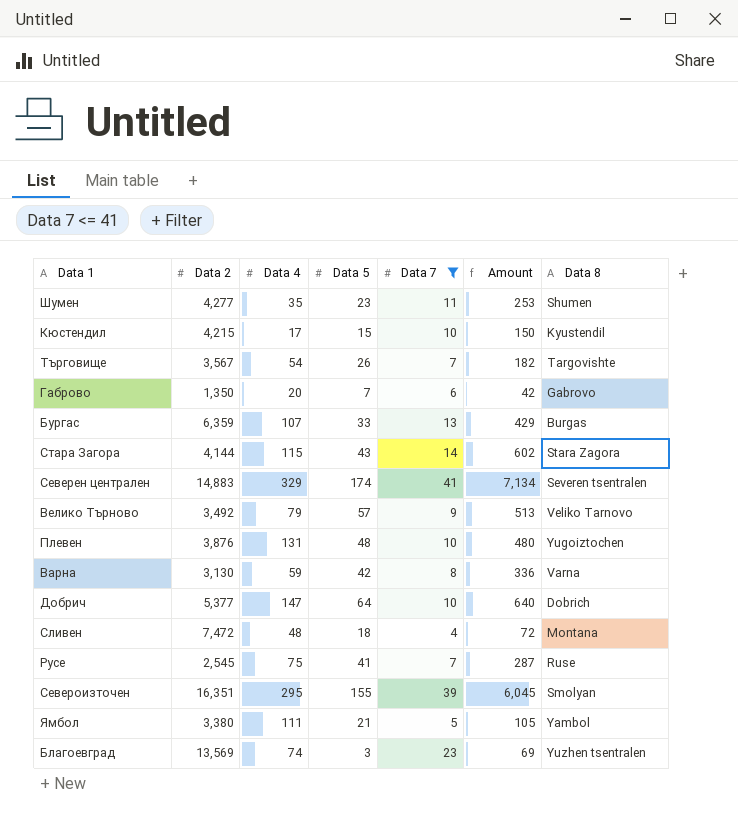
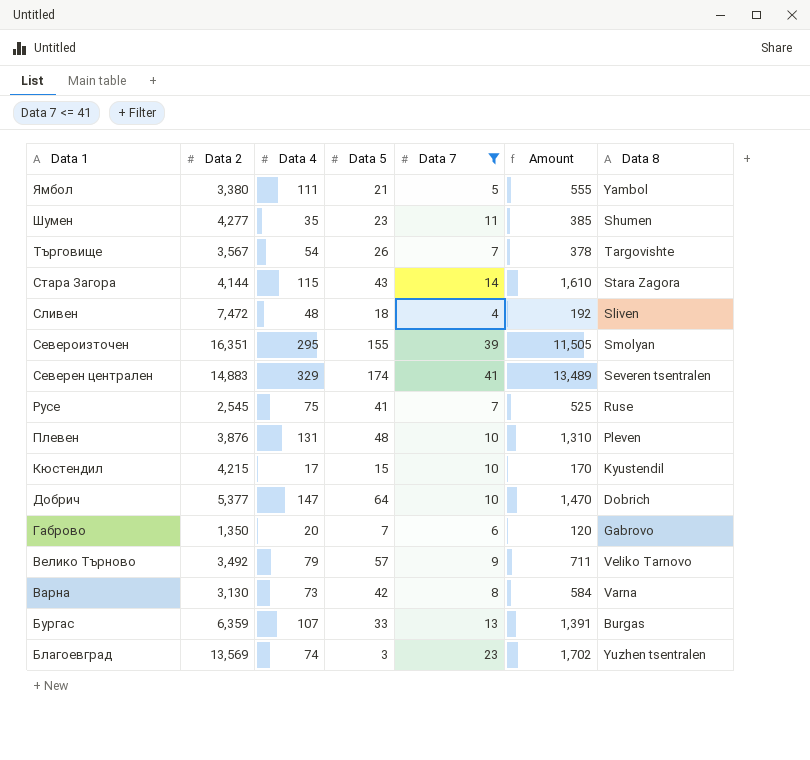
row order: none -> Data 1 descending
column Amount | formula: [Data 5] * [Data 7] -> [Data 4] * [Data 7]
Сливен | Data 8: Montana -> Sliven
Плевен | Data 8: Yugoiztochen -> Pleven
Варна | Data 4: 59 -> 73

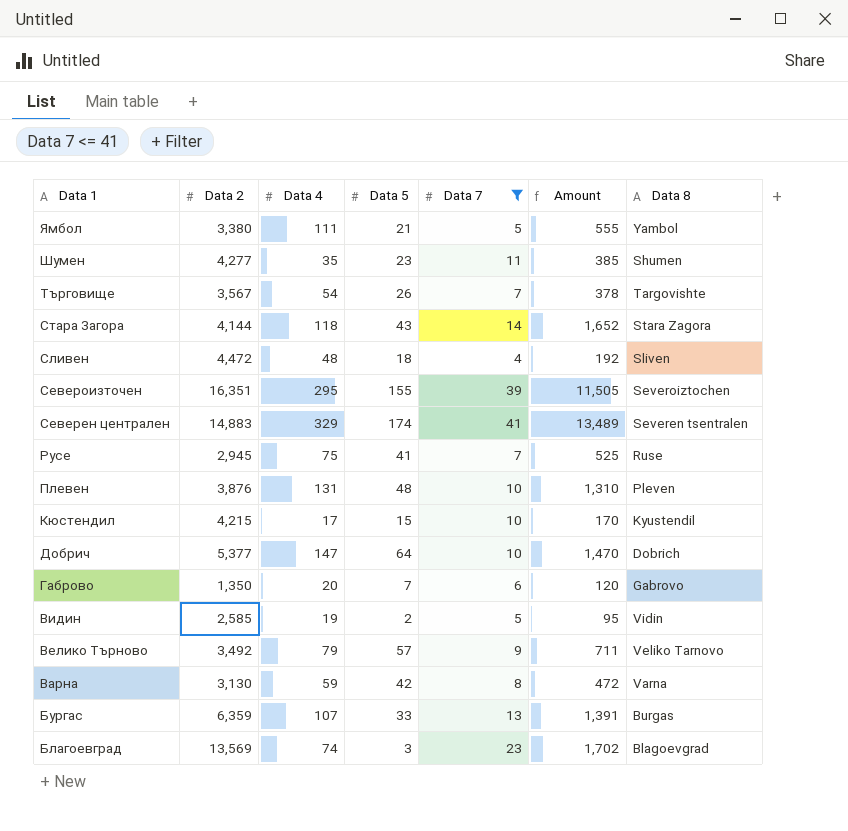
Стара Загора | Data 4: 115 -> 118
Стара Загора | Amount: 1,610 -> 1,652
Сливен | Data 2: 7,472 -> 4,472
Североизточен | Data 8: Smolyan -> Severoiztochen
Русе | Data 2: 2,545 -> 2,945
row Видин: none -> 2,585 | 19 | 2 | 5 | 95 | Vidin
Варна | Data 4: 73 -> 59
Варна | Amount: 584 -> 472
Благоевград | Data 8: Yuzhen tsentralen -> Blagoevgrad

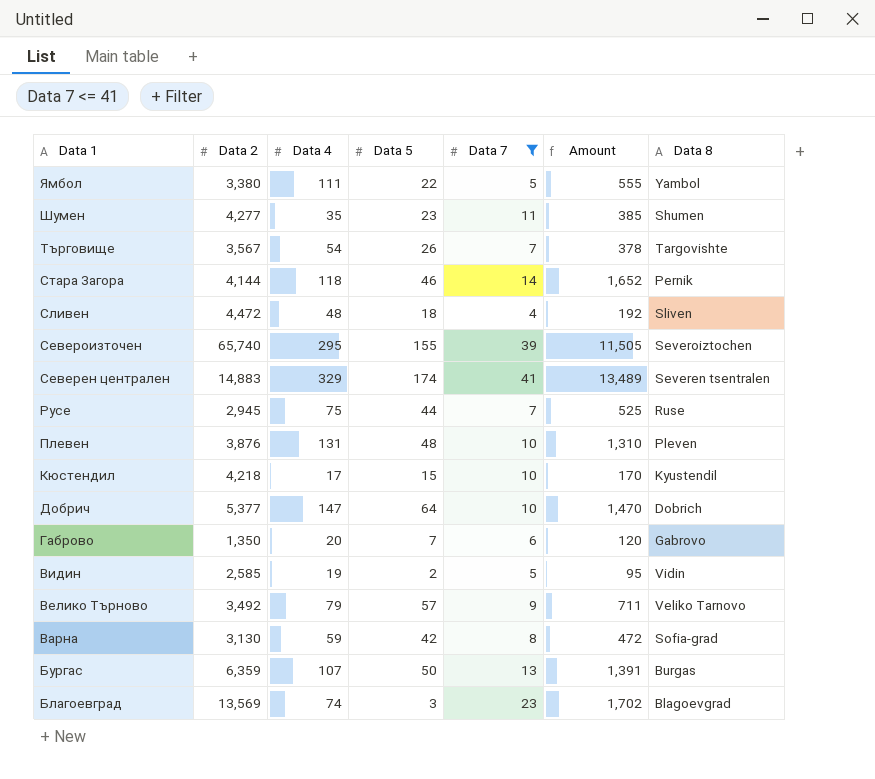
Ямбол | Data 5: 21 -> 22
Стара Загора | Data 5: 43 -> 46
Стара Загора | Data 8: Stara Zagora -> Pernik
Североизточен | Data 2: 16,351 -> 65,740
Русе | Data 5: 41 -> 44
Кюстендил | Data 2: 4,215 -> 4,218
Варна | Data 8: Varna -> Sofia-grad
Бургас | Data 5: 33 -> 50

